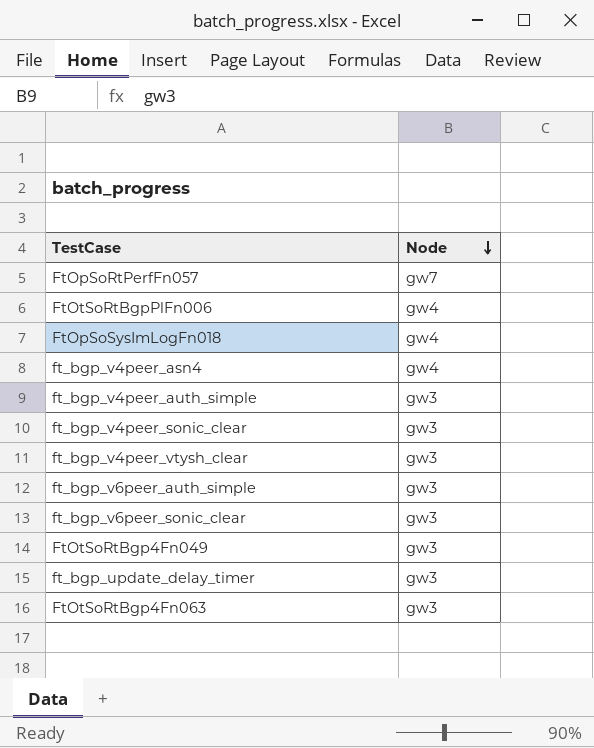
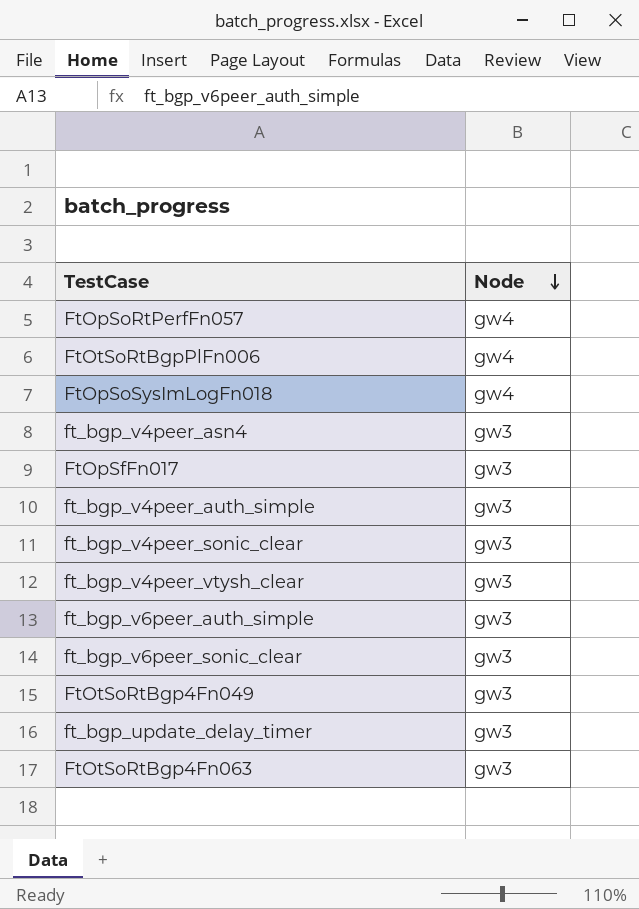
FtOpSoRtPerfFn057 | Node: gw7 -> gw4
ft_bgp_v4peer_asn4 | Node: gw4 -> gw3
row FtOpSfFn017: none -> gw3

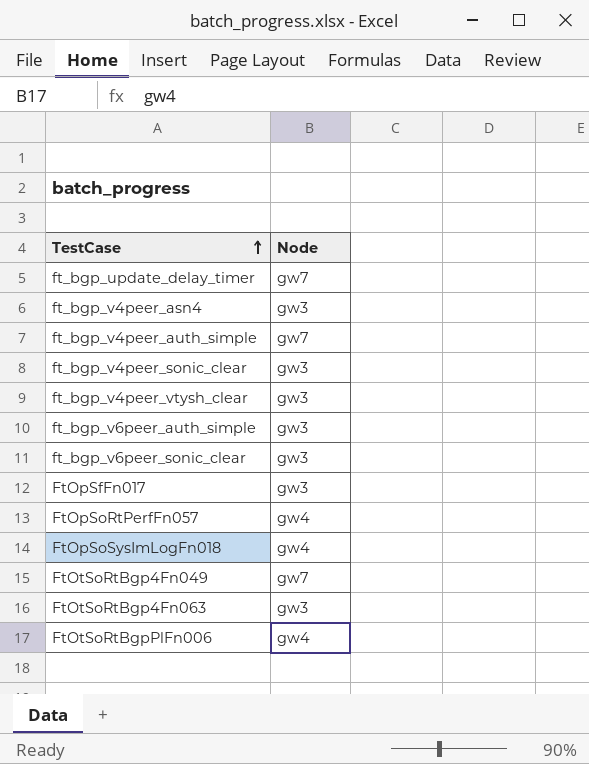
row order: Node descending -> TestCase ascending
ft_bgp_update_delay_timer | Node: gw3 -> gw7
ft_bgp_v4peer_auth_simple | Node: gw3 -> gw7
FtOtSoRtBgp4Fn049 | Node: gw3 -> gw7

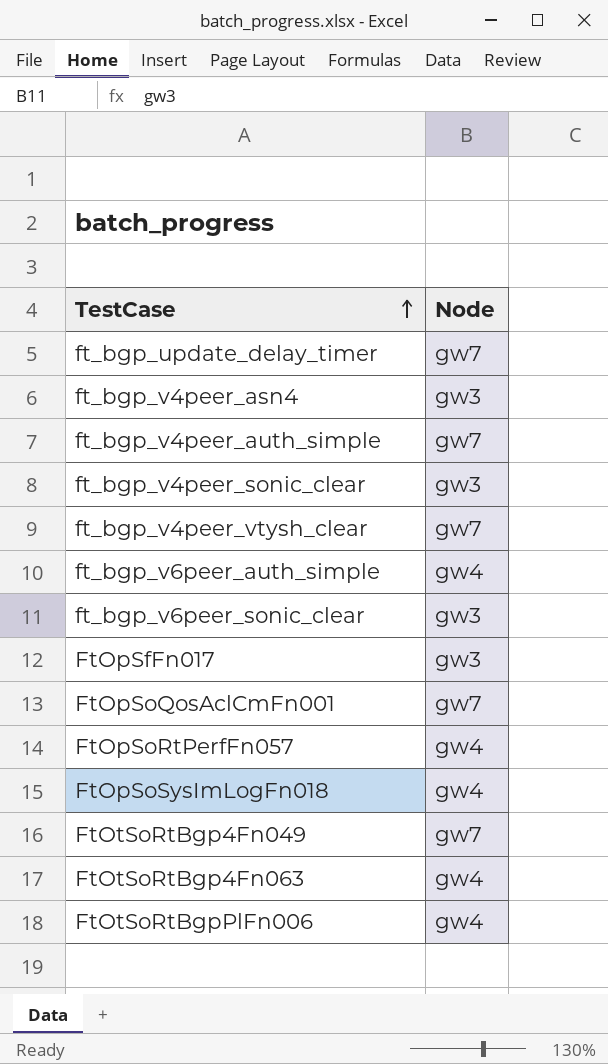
ft_bgp_v4peer_vtysh_clear | Node: gw3 -> gw7
ft_bgp_v6peer_auth_simple | Node: gw3 -> gw4
row FtOpSoQosAclCmFn001: none -> gw7
FtOtSoRtBgp4Fn063 | Node: gw3 -> gw4

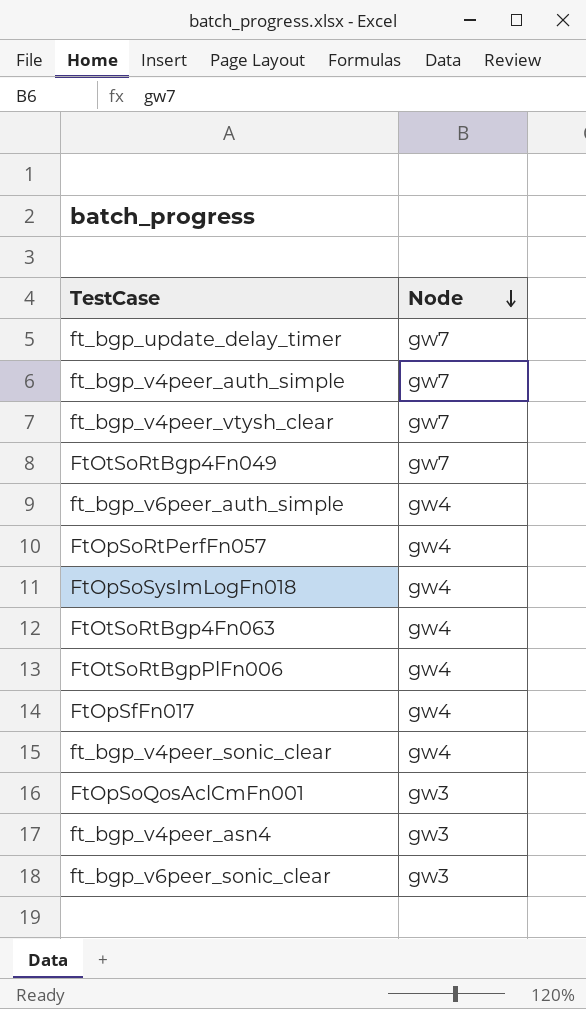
row order: TestCase ascending -> Node descending
FtOpSfFn017 | Node: gw3 -> gw4
ft_bgp_v4peer_sonic_clear | Node: gw3 -> gw4
FtOpSoQosAclCmFn001 | Node: gw7 -> gw3

